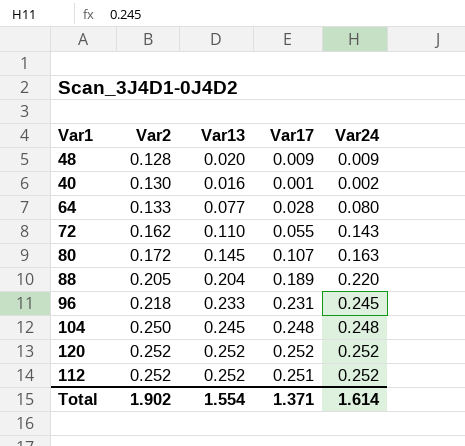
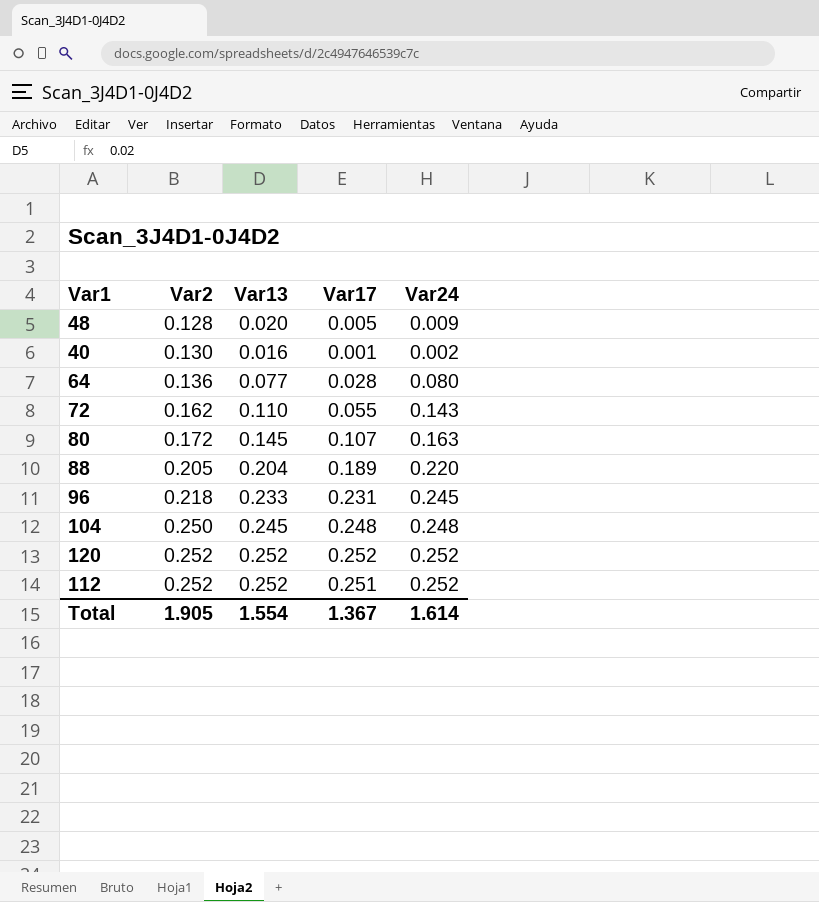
48 | Var17: 0.009 -> 0.005
64 | Var2: 0.133 -> 0.136
Total | Var2: 1.902 -> 1.905
Total | Var17: 1.371 -> 1.367

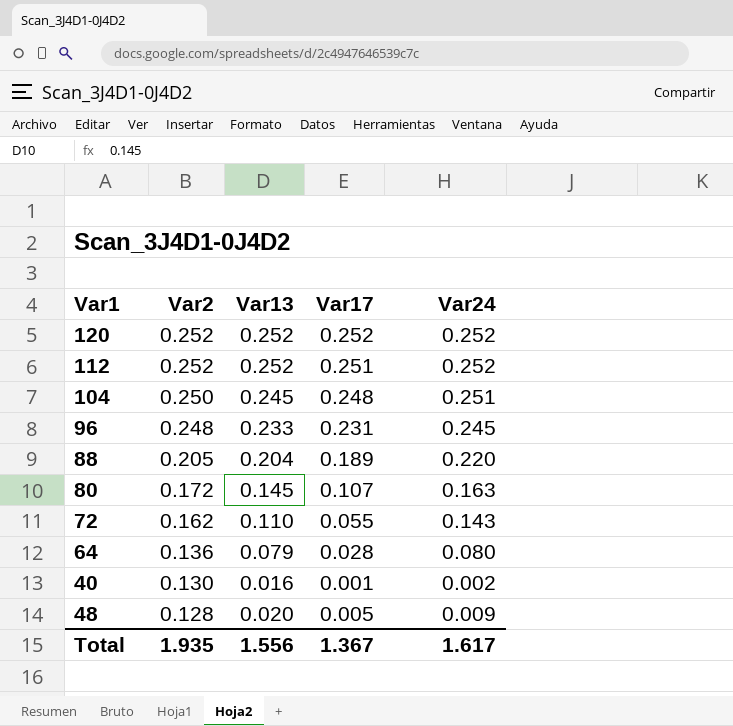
row order: Var2 ascending -> Var2 descending
104 | Var24: 0.248 -> 0.251
96 | Var2: 0.218 -> 0.248
64 | Var13: 0.077 -> 0.079
Total | Var2: 1.905 -> 1.935
Total | Var13: 1.554 -> 1.556
Total | Var24: 1.614 -> 1.617

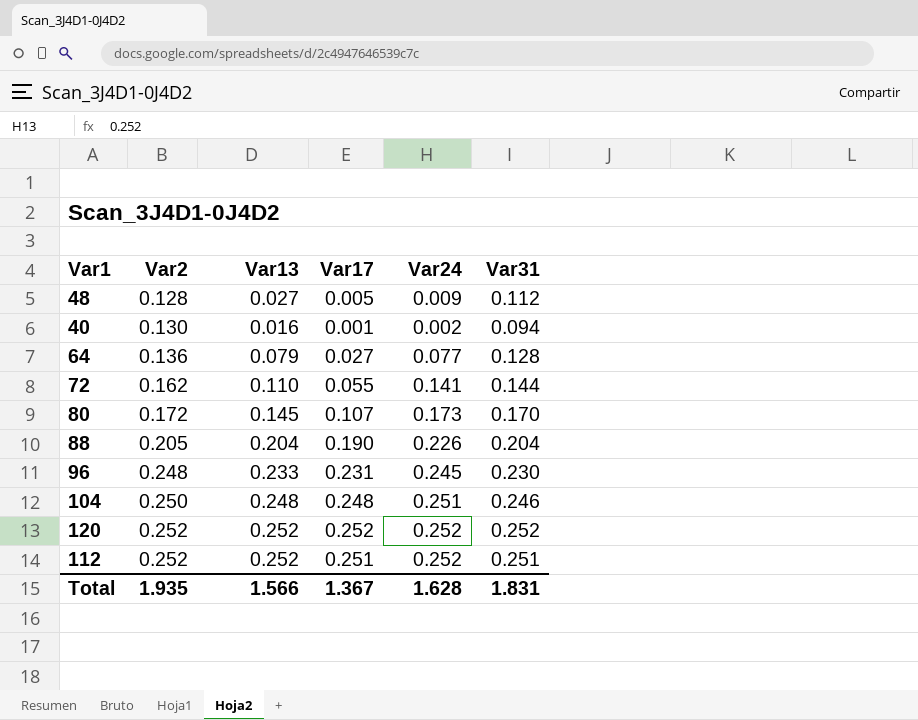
row order: Var2 descending -> Var2 ascending
column Var31 | position: none -> 6
48 | Var13: 0.020 -> 0.027
64 | Var17: 0.028 -> 0.027
64 | Var24: 0.080 -> 0.077
72 | Var24: 0.143 -> 0.141
80 | Var24: 0.163 -> 0.173
88 | Var17: 0.189 -> 0.190
88 | Var24: 0.220 -> 0.226
104 | Var13: 0.245 -> 0.248
Total | Var13: 1.556 -> 1.566
Total | Var24: 1.617 -> 1.628

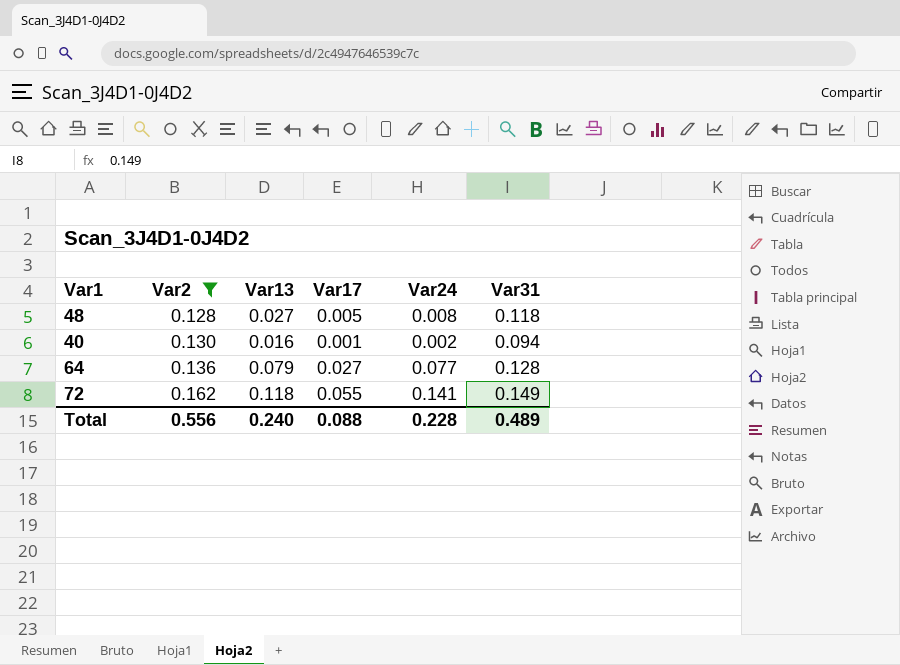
filter: none -> Var2 <= 0.162
48 | Var24: 0.009 -> 0.008
48 | Var31: 0.112 -> 0.118
72 | Var13: 0.110 -> 0.118
72 | Var31: 0.144 -> 0.149
Total | Var2: 1.935 -> 0.556
Total | Var13: 1.566 -> 0.240
Total | Var17: 1.367 -> 0.088
Total | Var24: 1.628 -> 0.228
Total | Var31: 1.831 -> 0.489

